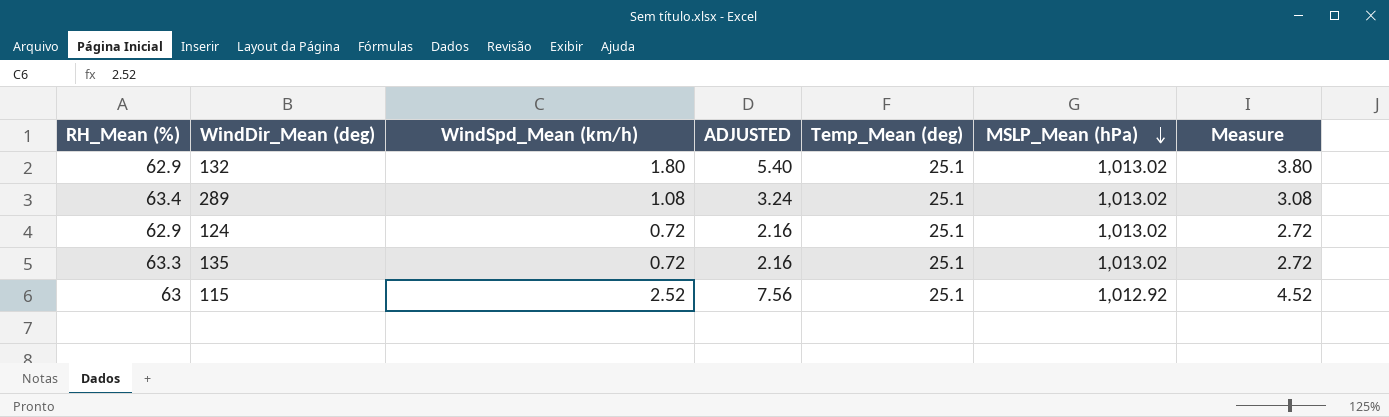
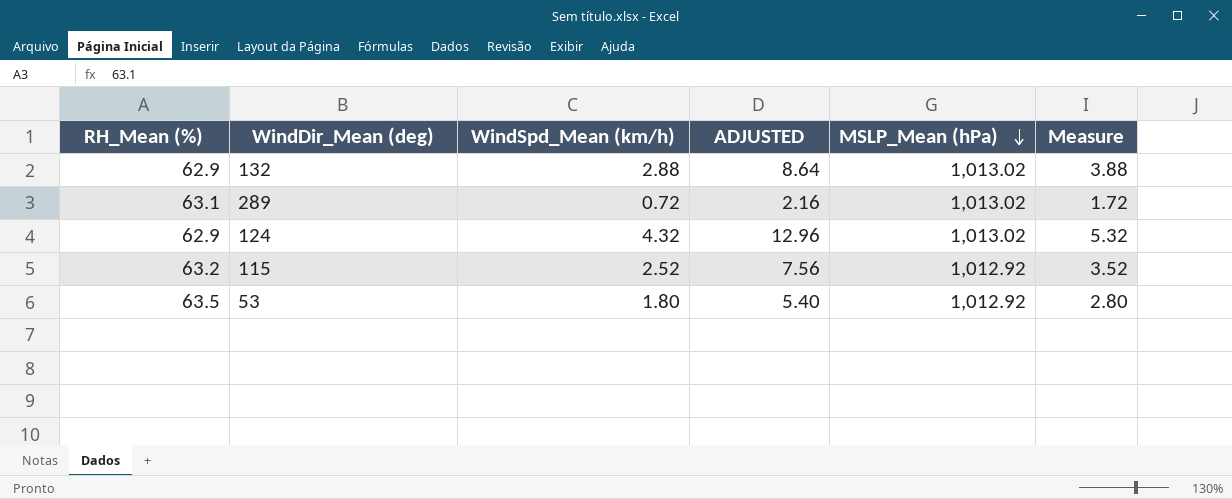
column Temp_Mean (deg) | position: 5 -> none
column Measure | formula: [WindSpd_Mean (km/h)] + 2 -> [WindSpd_Mean (km/h)] + 1
row 135: 63.3 | 0.72 | 2.16 | 25.1 | 1,013.02 | 2.72 -> none
132 | WindSpd_Mean (km/h): 1.80 -> 2.88
132 | ADJUSTED: 5.40 -> 8.64
289 | RH_Mean (%): 63.4 -> 63.1
289 | WindSpd_Mean (km/h): 1.08 -> 0.72
289 | ADJUSTED: 3.24 -> 2.16
124 | WindSpd_Mean (km/h): 0.72 -> 4.32
124 | ADJUSTED: 2.16 -> 12.96
115 | RH_Mean (%): 63 -> 63.2
row 53: none -> 63.5 | 1.80 | 5.40 | 1,012.92 | 2.80

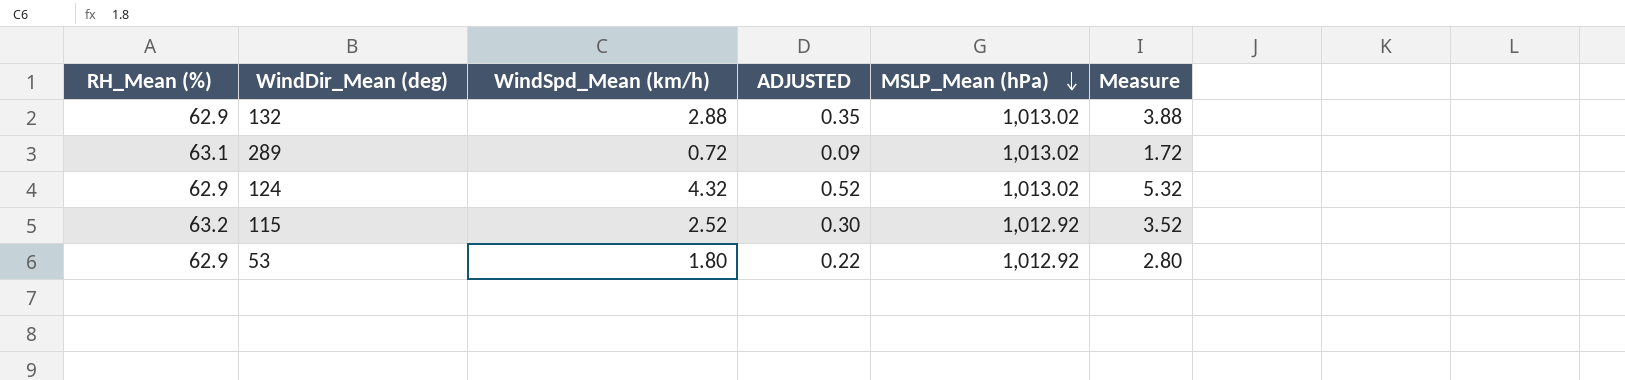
column ADJUSTED | formula: [WindSpd_Mean (km/h)] * 3 -> [WindSpd_Mean (km/h)] * 0.12
53 | RH_Mean (%): 63.5 -> 62.9

